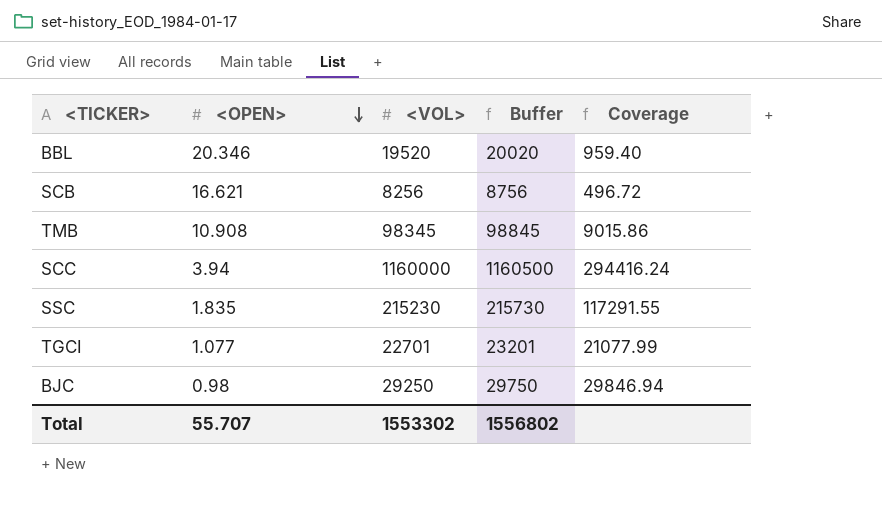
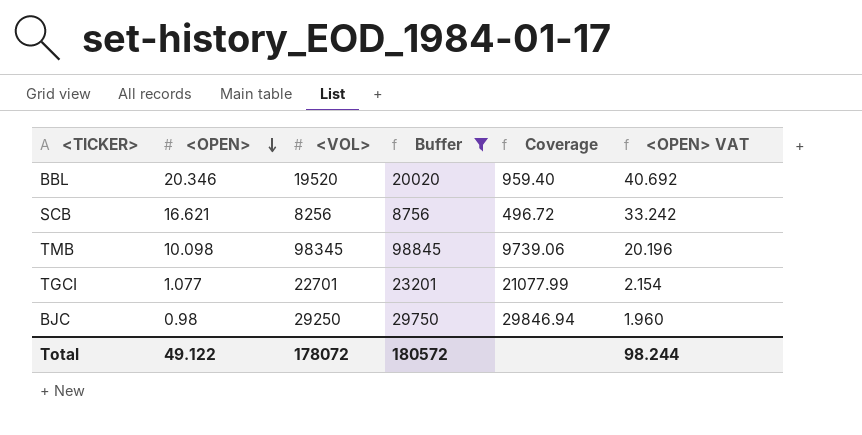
filter: none -> Buffer <= 98845
column <OPEN> VAT | formula: none -> [<OPEN>] * 2
TMB | <OPEN>: 10.908 -> 10.098
TMB | Coverage: 9015.86 -> 9739.06
Total | <OPEN>: 55.707 -> 49.122
Total | <VOL>: 1553302 -> 178072
Total | Buffer: 1556802 -> 180572

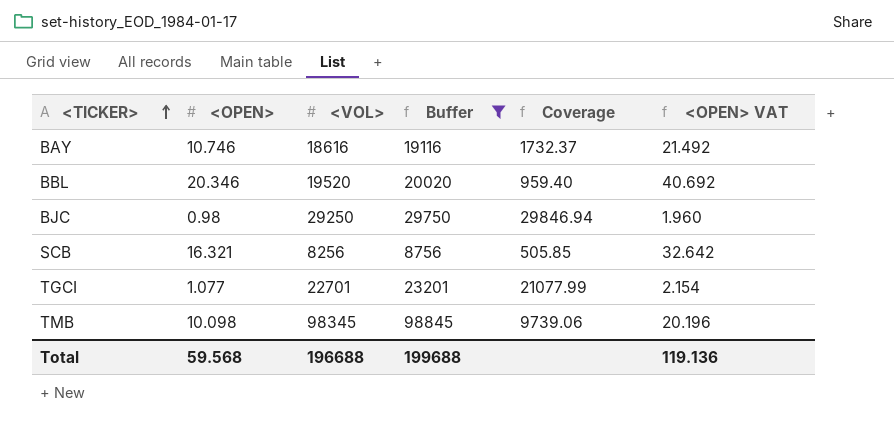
row order: <OPEN> descending -> <TICKER> ascending
row BAY: none -> 10.746 | 18616 | 19116 | 1732.37 | 21.492
SCB | <OPEN>: 16.621 -> 16.321
SCB | Coverage: 496.72 -> 505.85
SCB | <OPEN> VAT: 33.242 -> 32.642
Total | <OPEN>: 49.122 -> 59.568
Total | <VOL>: 178072 -> 196688
Total | Buffer: 180572 -> 199688
Total | <OPEN> VAT: 98.244 -> 119.136

